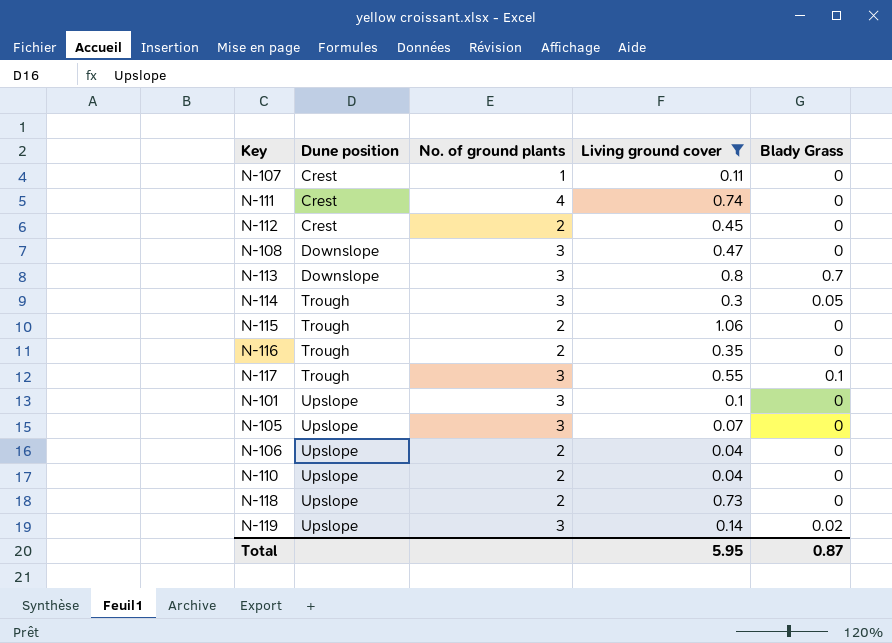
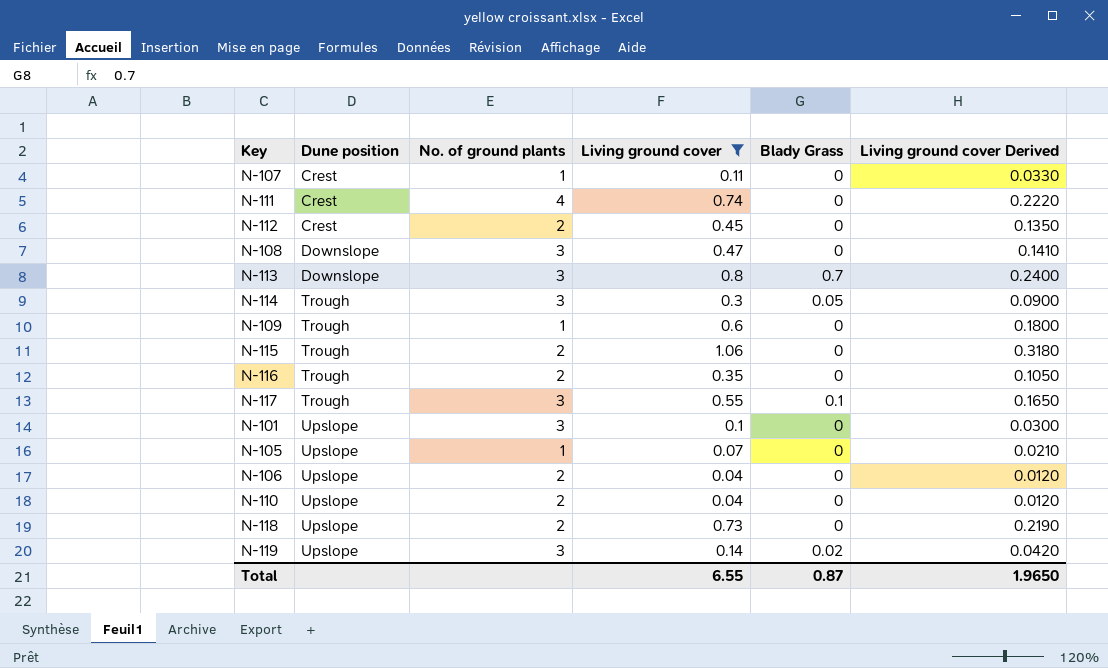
column Living ground cover Derived | formula: none -> [Living ground cover] * 0.3
row N-109: none -> Trough | 1 | 0.6 | 0 | 0.1800
N-105 | No. of ground plants: 3 -> 1
Total | Living ground cover: 5.95 -> 6.55

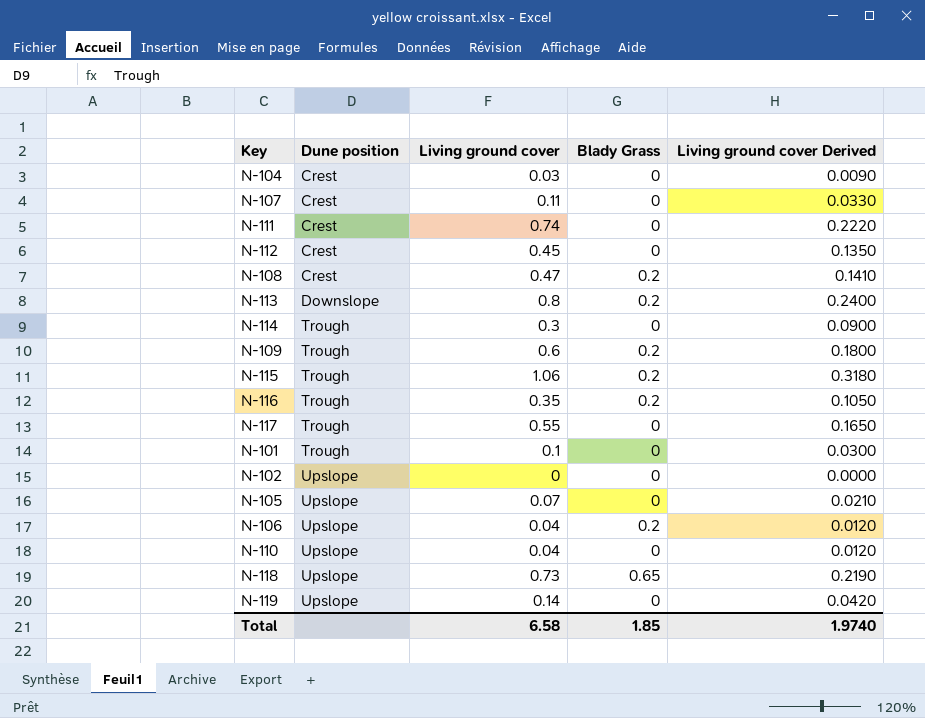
filter: Living ground cover >= 0.04 -> none
column No. of ground plants | position: 3 -> none
N-108 | Dune position: Downslope -> Crest
N-108 | Blady Grass: 0 -> 0.2
N-113 | Blady Grass: 0.7 -> 0.2
N-114 | Blady Grass: 0.05 -> 0
N-109 | Blady Grass: 0 -> 0.2
N-115 | Blady Grass: 0 -> 0.2
N-116 | Blady Grass: 0 -> 0.2
N-117 | Blady Grass: 0.1 -> 0
N-101 | Dune position: Upslope -> Trough
N-106 | Blady Grass: 0 -> 0.2
N-118 | Blady Grass: 0 -> 0.65
N-119 | Blady Grass: 0.02 -> 0
Total | Living ground cover: 6.55 -> 6.58
Total | Blady Grass: 0.87 -> 1.85
Total | Living ground cover Derived: 1.9650 -> 1.9740

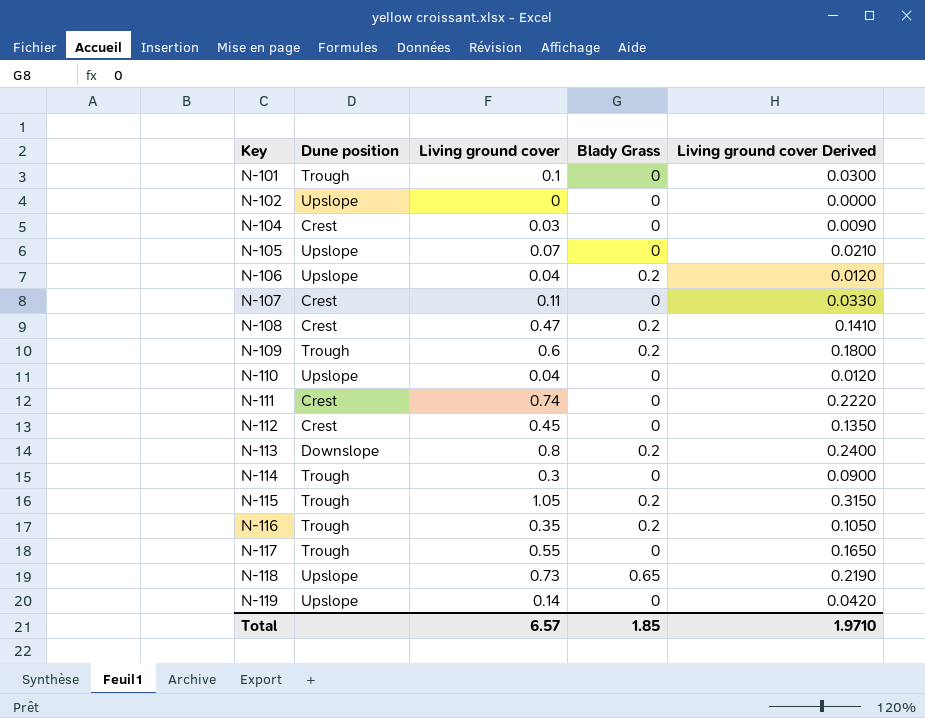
row order: Dune position ascending -> Key ascending
N-115 | Living ground cover: 1.06 -> 1.05
N-115 | Living ground cover Derived: 0.3180 -> 0.3150
Total | Living ground cover: 6.58 -> 6.57
Total | Living ground cover Derived: 1.9740 -> 1.9710

